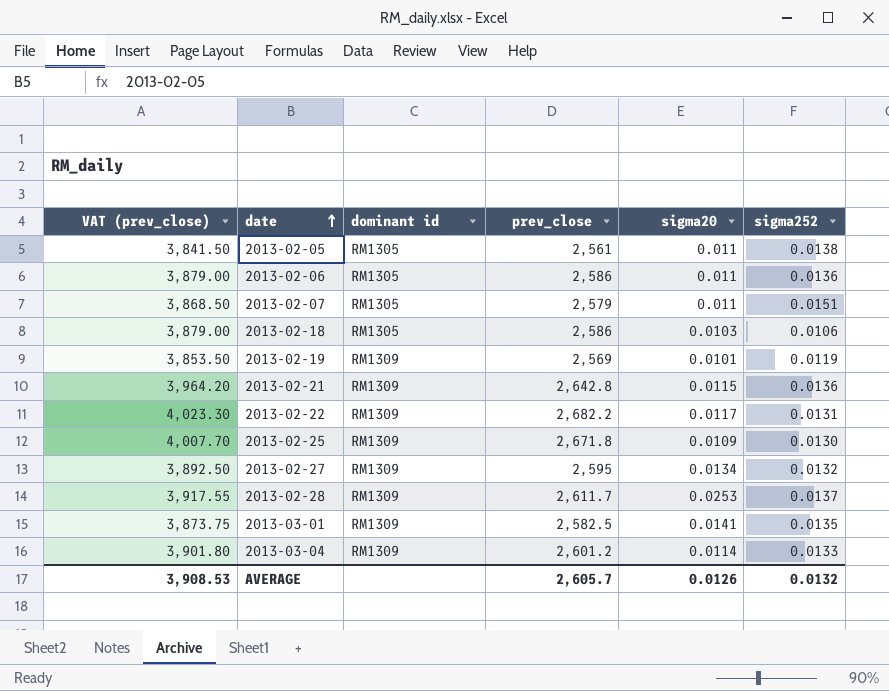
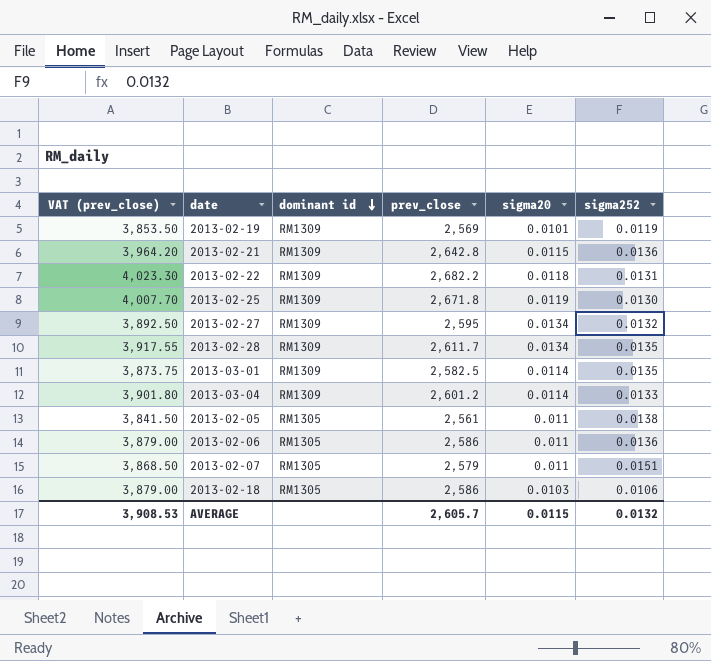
row order: date ascending -> dominant id descending
2013-02-22 | sigma20: 0.0117 -> 0.0118
2013-02-25 | sigma20: 0.0109 -> 0.0119
2013-02-28 | sigma20: 0.0253 -> 0.0134
2013-02-28 | sigma252: 0.0137 -> 0.0135
2013-03-01 | sigma20: 0.0141 -> 0.0114
AVERAGE | sigma20: 0.0126 -> 0.0115

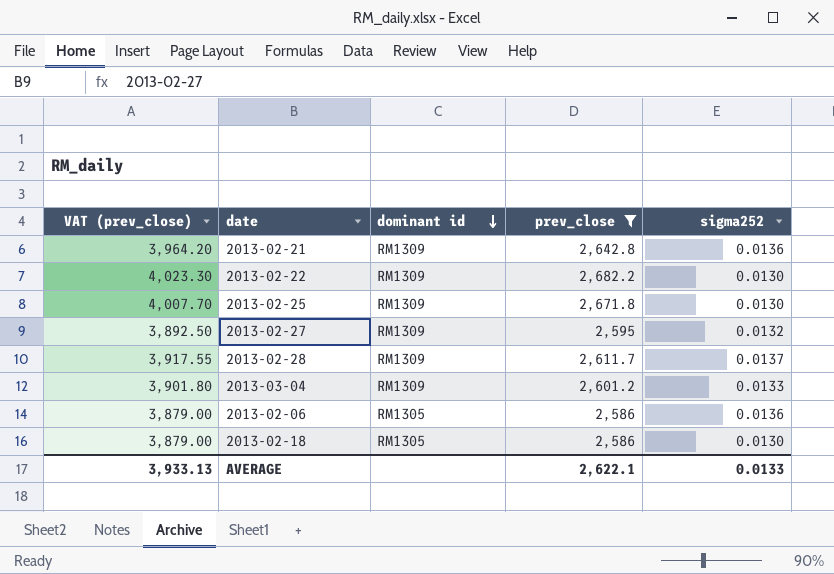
filter: none -> prev_close >= 2,586
column sigma20 | position: 5 -> none
2013-02-22 | sigma252: 0.0131 -> 0.0130
2013-02-28 | sigma252: 0.0135 -> 0.0137
2013-02-18 | sigma252: 0.0106 -> 0.0130
AVERAGE | VAT (prev_close): 3,908.53 -> 3,933.13
AVERAGE | prev_close: 2,605.7 -> 2,622.1
AVERAGE | sigma252: 0.0132 -> 0.0133

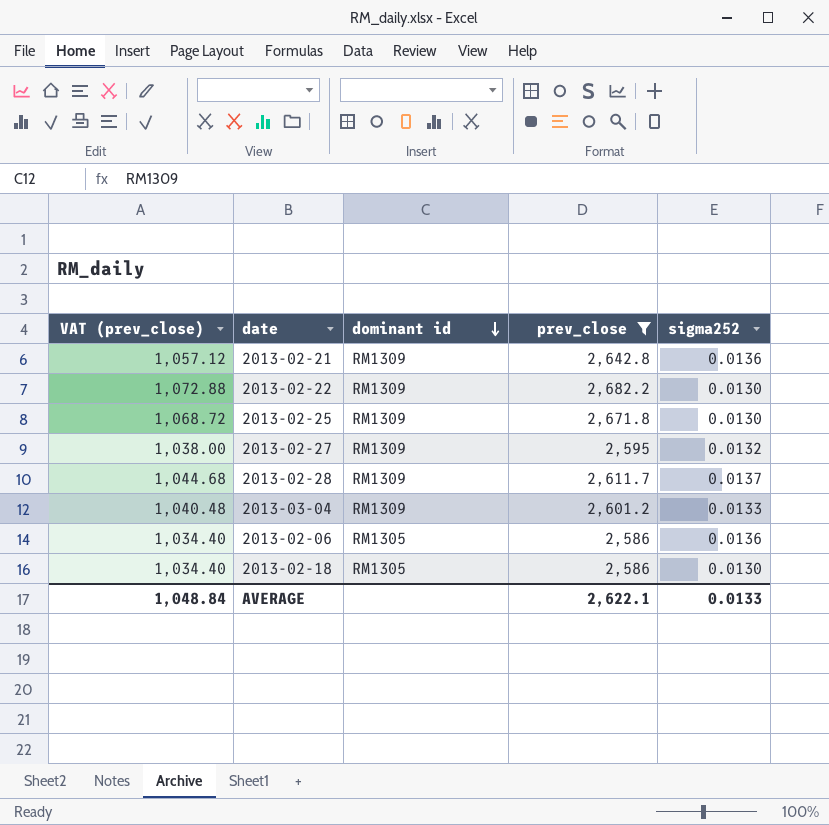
column VAT (prev_close) | formula: [prev_close] * 1.5 -> [prev_close] * 0.4
AVERAGE | VAT (prev_close): 3,933.13 -> 1,048.84

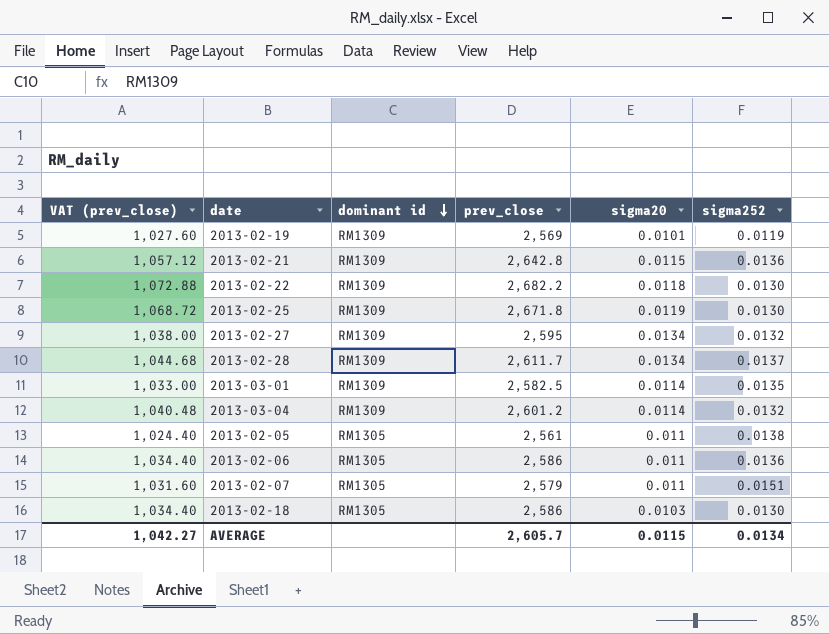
filter: prev_close >= 2,586 -> none
column sigma20 | position: none -> 5
2013-03-04 | sigma252: 0.0133 -> 0.0132
AVERAGE | VAT (prev_close): 1,048.84 -> 1,042.27
AVERAGE | prev_close: 2,622.1 -> 2,605.7
AVERAGE | sigma252: 0.0133 -> 0.0134

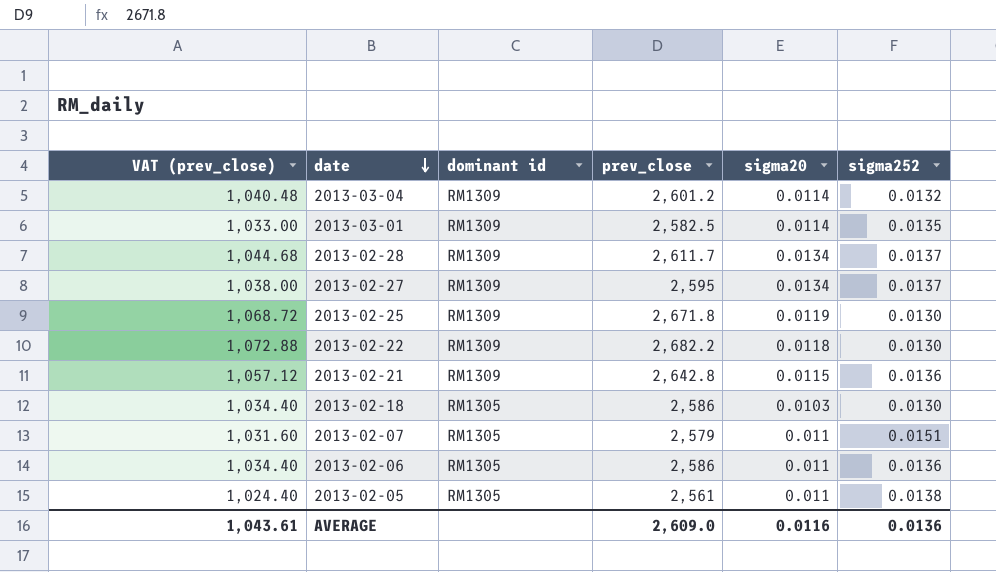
row order: dominant id descending -> date descending
row 2013-02-19: 1,027.60 | RM1309 | 2,569 | 0.0101 | 0.0119 -> none
2013-02-27 | sigma252: 0.0132 -> 0.0137
AVERAGE | VAT (prev_close): 1,042.27 -> 1,043.61
AVERAGE | prev_close: 2,605.7 -> 2,609.0
AVERAGE | sigma20: 0.0115 -> 0.0116
AVERAGE | sigma252: 0.0134 -> 0.0136

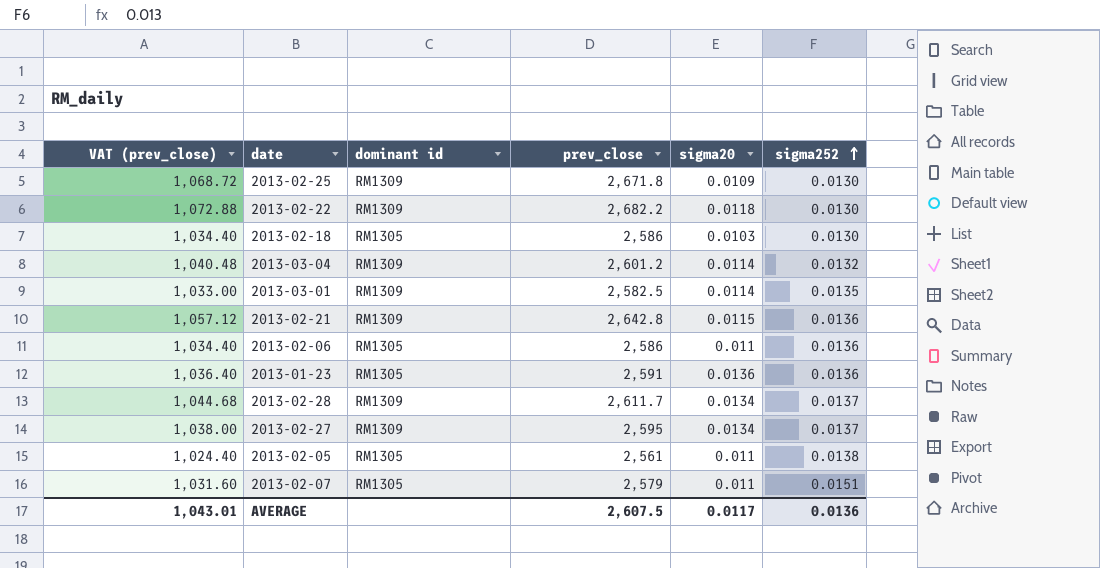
row order: date descending -> sigma252 ascending
2013-02-25 | sigma20: 0.0119 -> 0.0109
row 2013-01-23: none -> 1,036.40 | RM1305 | 2,591 | 0.0136 | 0.0136
AVERAGE | VAT (prev_close): 1,043.61 -> 1,043.01
AVERAGE | prev_close: 2,609.0 -> 2,607.5
AVERAGE | sigma20: 0.0116 -> 0.0117

